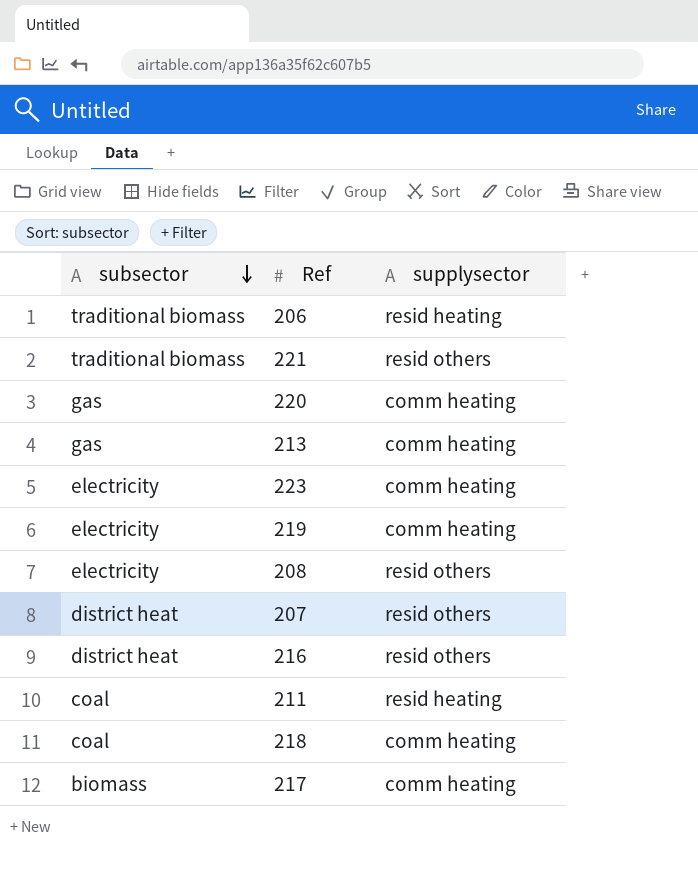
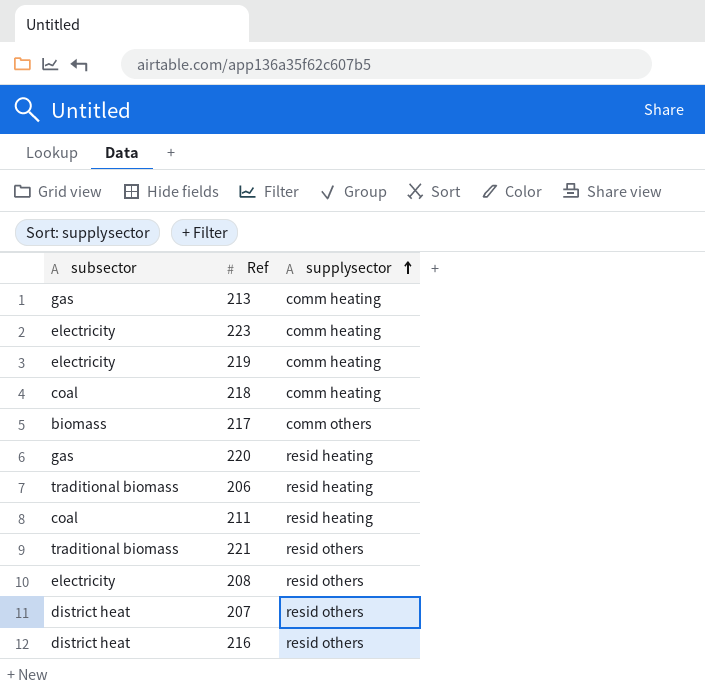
row order: subsector descending -> supplysector ascending
217 | supplysector: comm heating -> comm others
220 | supplysector: comm heating -> resid heating

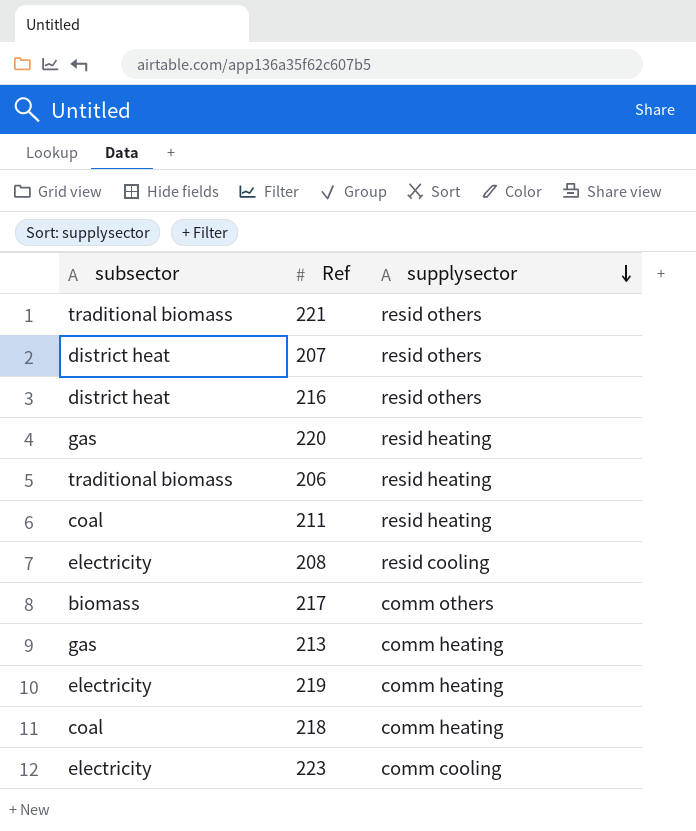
row order: supplysector ascending -> supplysector descending
208 | supplysector: resid others -> resid cooling
223 | supplysector: comm heating -> comm cooling

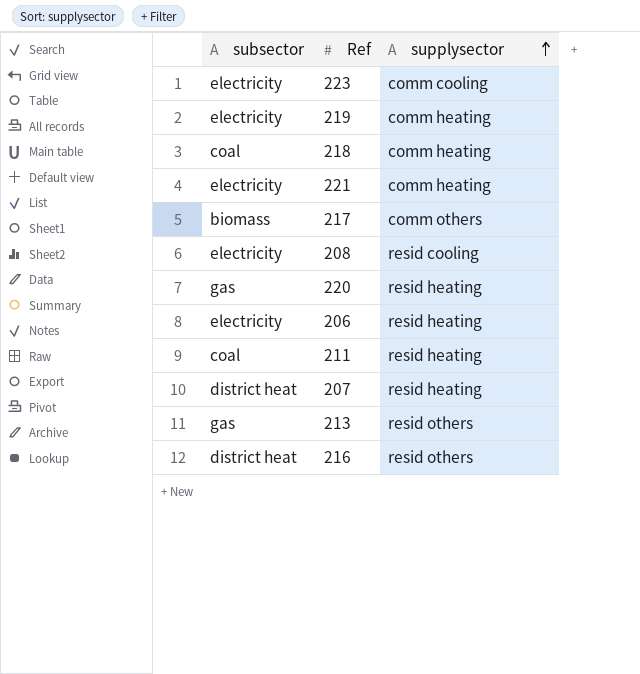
row order: supplysector descending -> supplysector ascending
221 | subsector: traditional biomass -> electricity
221 | supplysector: resid others -> comm heating
206 | subsector: traditional biomass -> electricity
207 | supplysector: resid others -> resid heating
213 | supplysector: comm heating -> resid others

